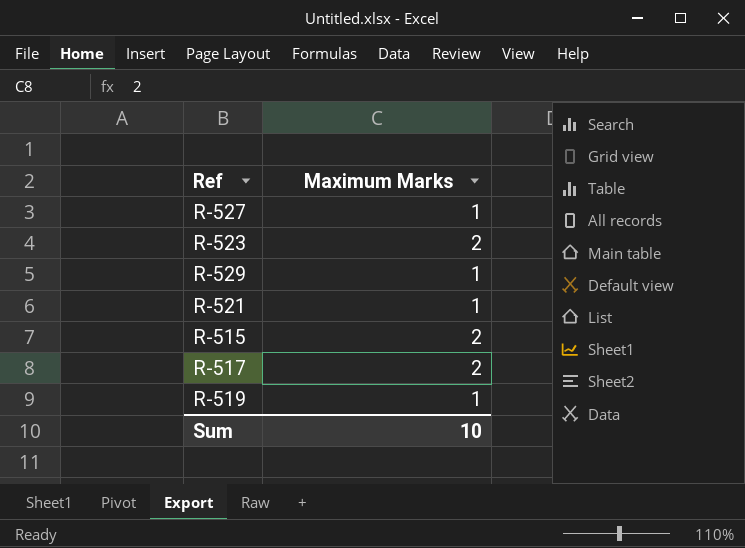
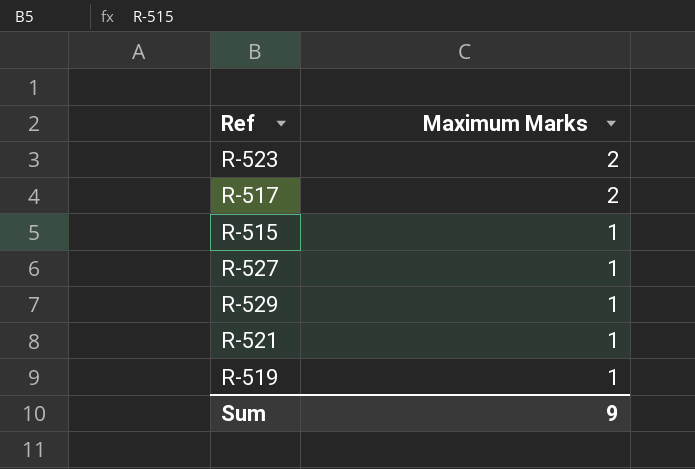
row order: none -> Maximum Marks descending
R-515 | Maximum Marks: 2 -> 1
Sum | Maximum Marks: 10 -> 9

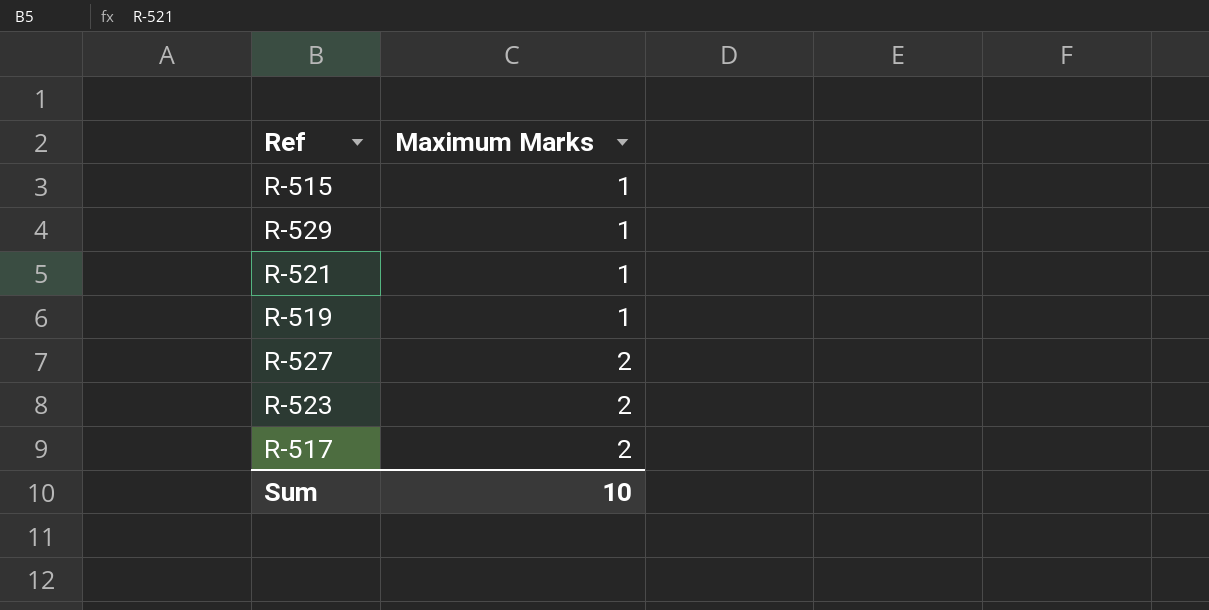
row order: Maximum Marks descending -> Maximum Marks ascending
R-527 | Maximum Marks: 1 -> 2
Sum | Maximum Marks: 9 -> 10

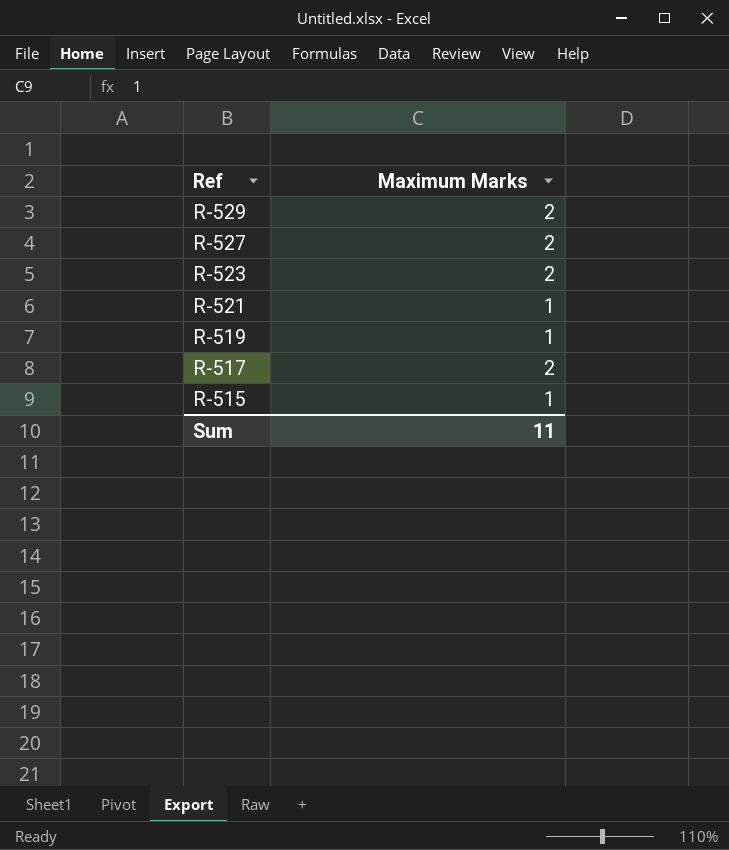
row order: Maximum Marks ascending -> Ref descending
R-529 | Maximum Marks: 1 -> 2
Sum | Maximum Marks: 10 -> 11

